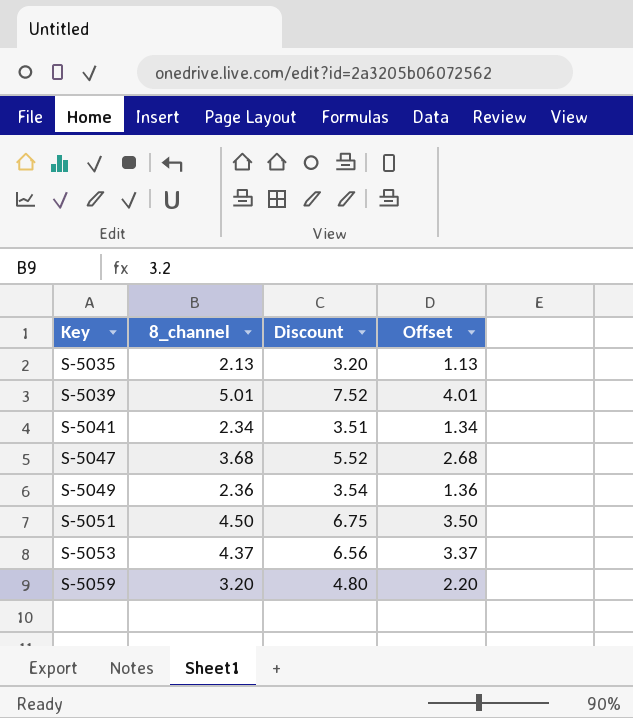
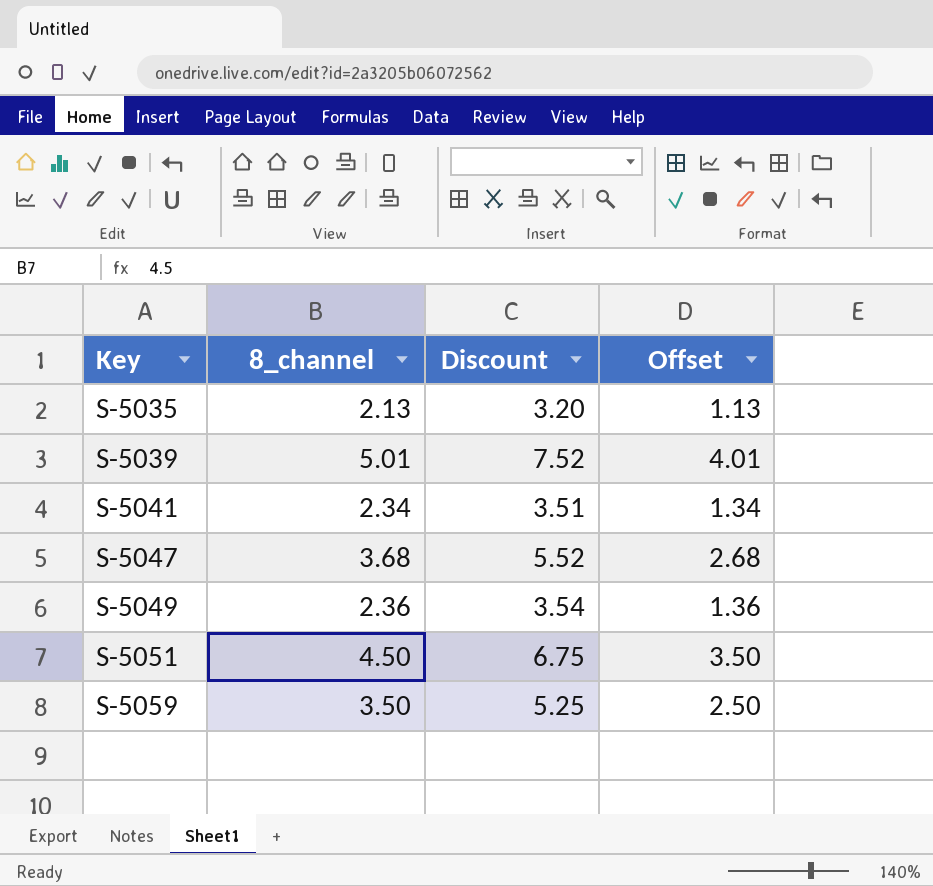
row S-5053: 4.37 | 6.56 | 3.37 -> none
S-5059 | 8_channel: 3.20 -> 3.50
S-5059 | Discount: 4.80 -> 5.25
S-5059 | Offset: 2.20 -> 2.50

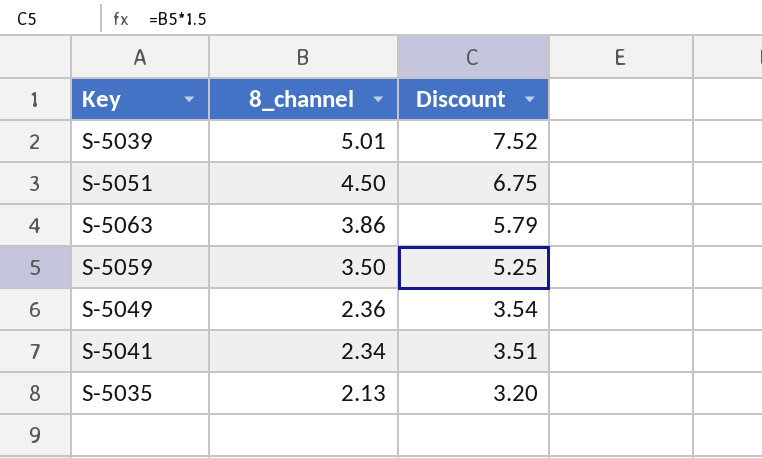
row order: Key ascending -> 8_channel descending
column Offset | formula: [8_channel] - 1 -> none
row S-5047: 3.68 | 5.52 | 2.68 -> none
row S-5063: none -> 3.86 | 5.79

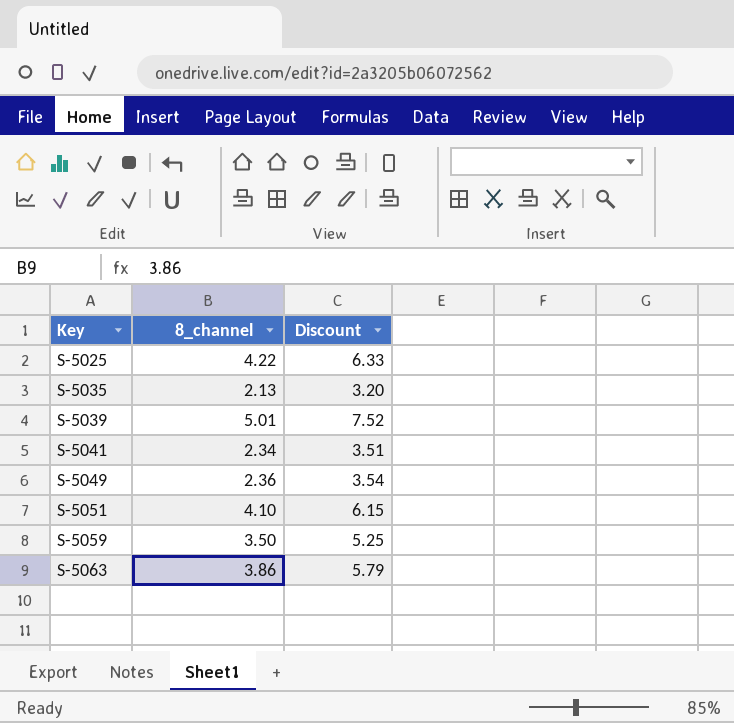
row order: 8_channel descending -> Key ascending
row S-5025: none -> 4.22 | 6.33
S-5051 | 8_channel: 4.50 -> 4.10
S-5051 | Discount: 6.75 -> 6.15

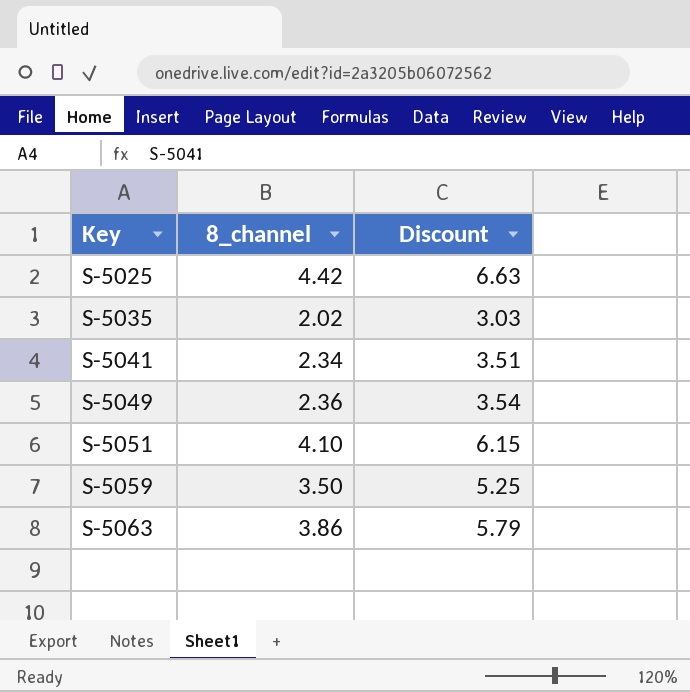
row S-5039: 5.01 | 7.52 -> none
S-5025 | 8_channel: 4.22 -> 4.42
S-5025 | Discount: 6.33 -> 6.63
S-5035 | 8_channel: 2.13 -> 2.02
S-5035 | Discount: 3.20 -> 3.03

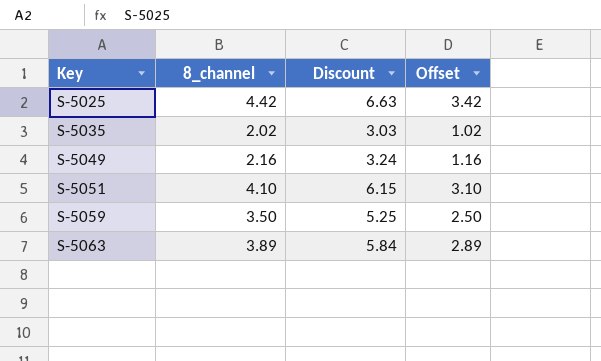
column Offset | formula: none -> [8_channel] - 1
row S-5041: 2.34 | 3.51 -> none
S-5049 | 8_channel: 2.36 -> 2.16
S-5049 | Discount: 3.54 -> 3.24
S-5063 | 8_channel: 3.86 -> 3.89
S-5063 | Discount: 5.79 -> 5.84

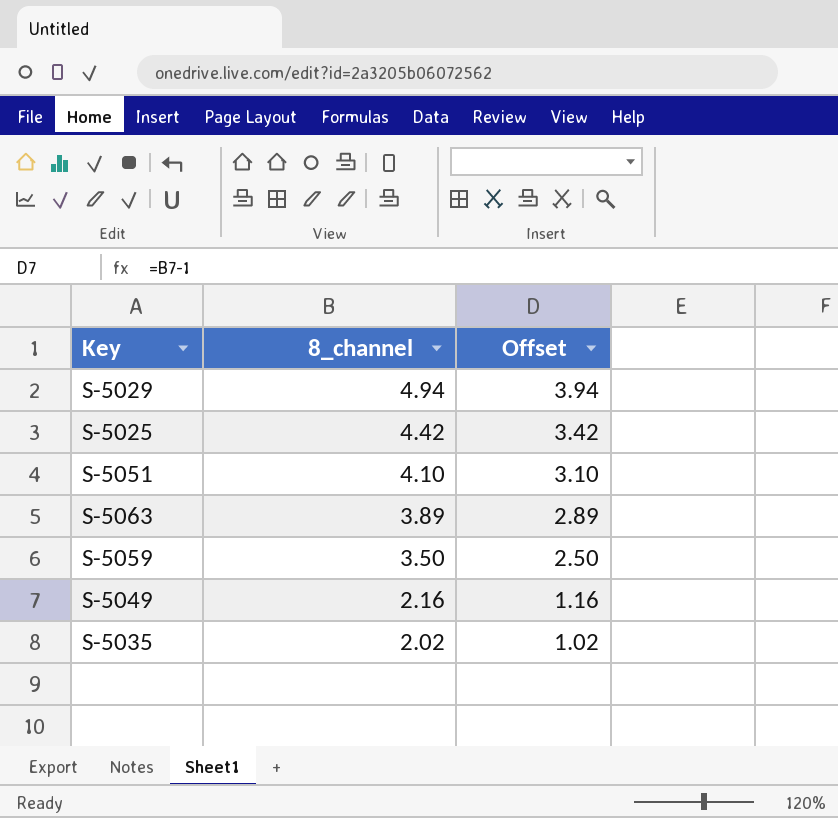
row order: Key ascending -> 8_channel descending
column Discount | formula: [8_channel] * 1.5 -> none
row S-5029: none -> 4.94 | 3.94

